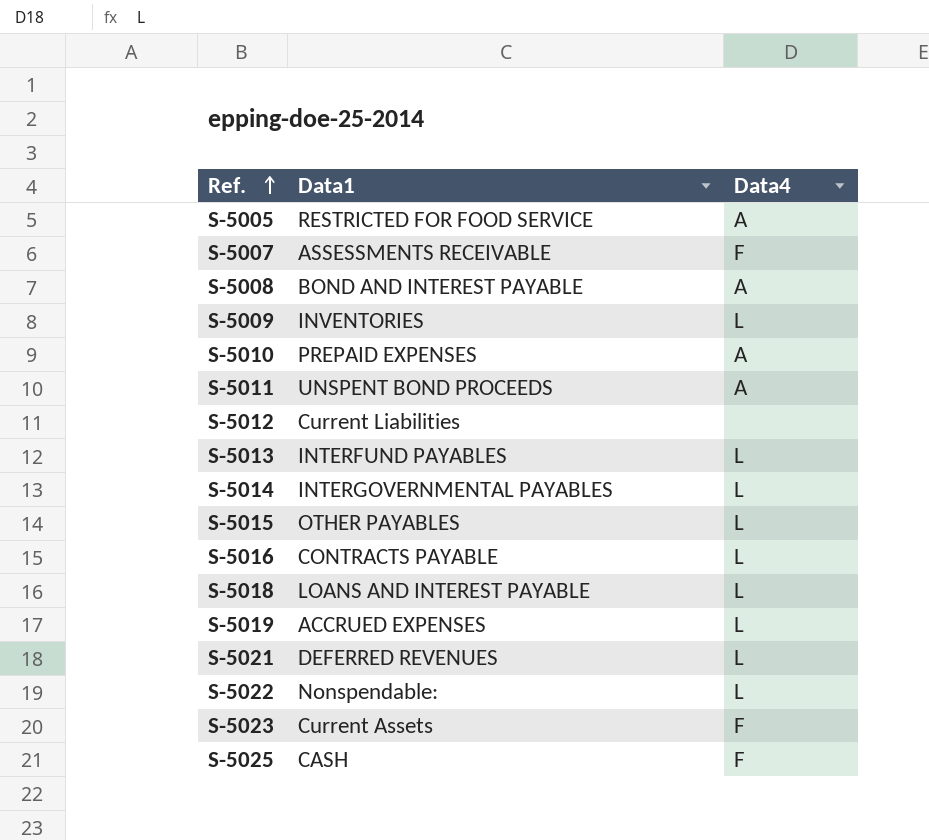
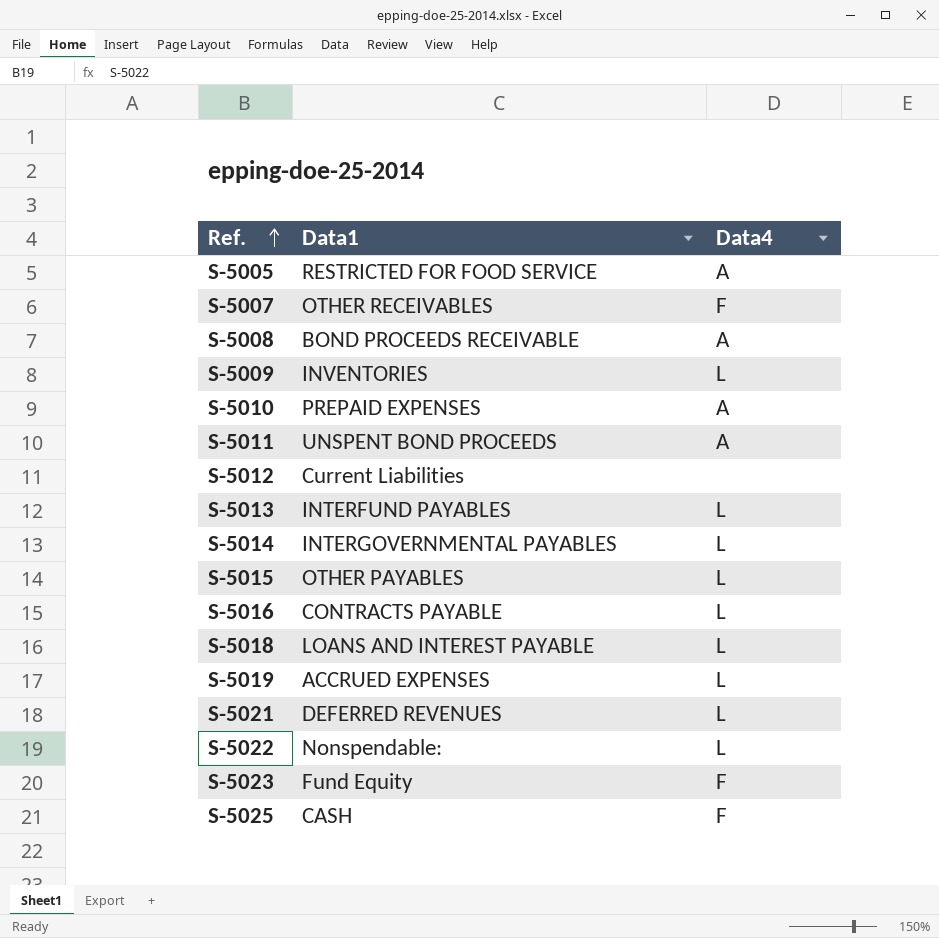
S-5007 | Data1: ASSESSMENTS RECEIVABLE -> OTHER RECEIVABLES
S-5008 | Data1: BOND AND INTEREST PAYABLE -> BOND PROCEEDS RECEIVABLE
S-5023 | Data1: Current Assets -> Fund Equity

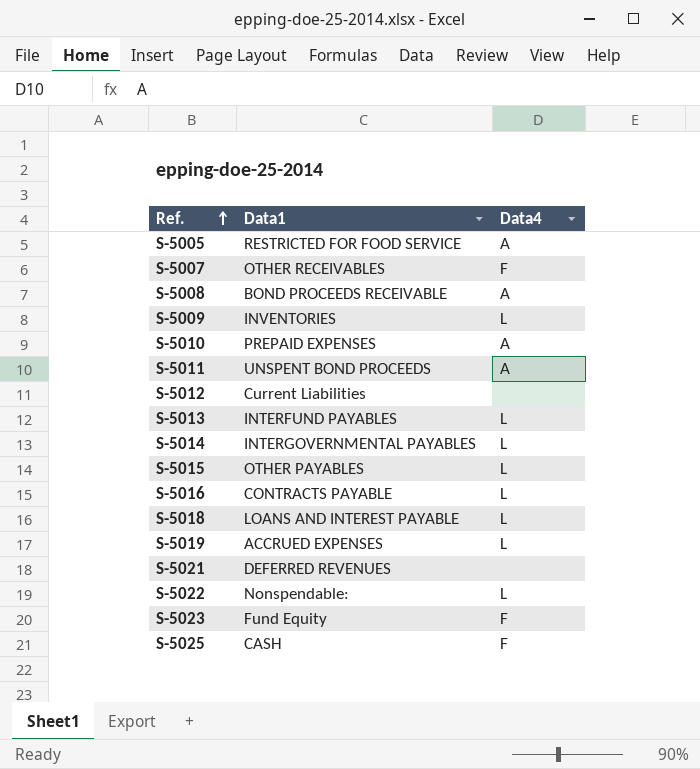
S-5021 | Data4: L -> none

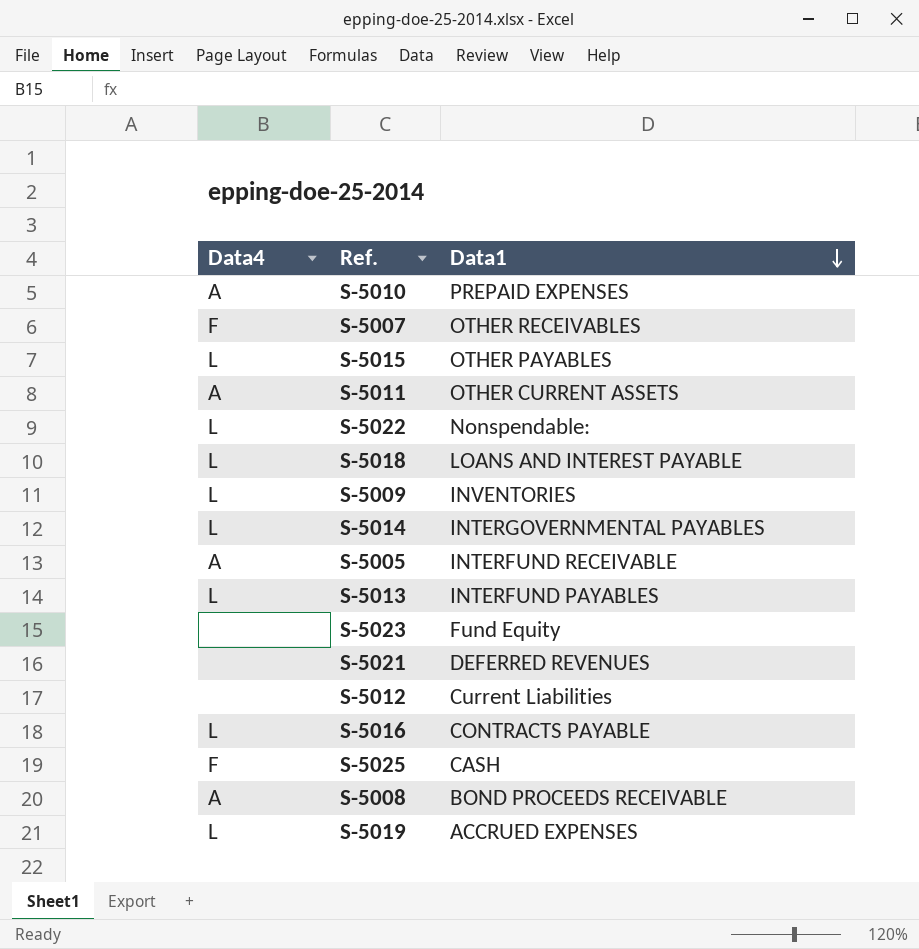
row order: Ref. ascending -> Data1 descending
column Data4 | position: 3 -> 1
S-5011 | Data1: UNSPENT BOND PROCEEDS -> OTHER CURRENT ASSETS
S-5005 | Data1: RESTRICTED FOR FOOD SERVICE -> INTERFUND RECEIVABLE
S-5023 | Data4: F -> none

